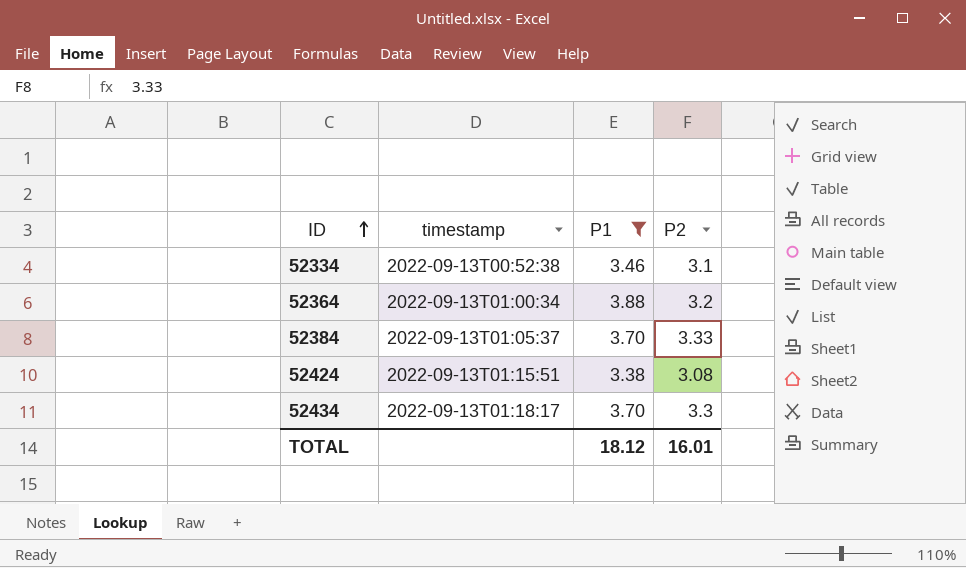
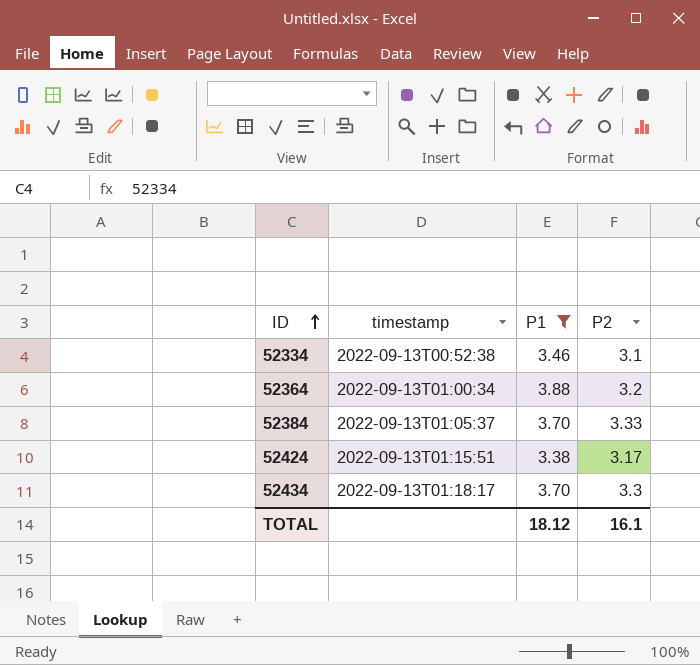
52424 | P2: 3.08 -> 3.17
TOTAL | P2: 16.01 -> 16.1

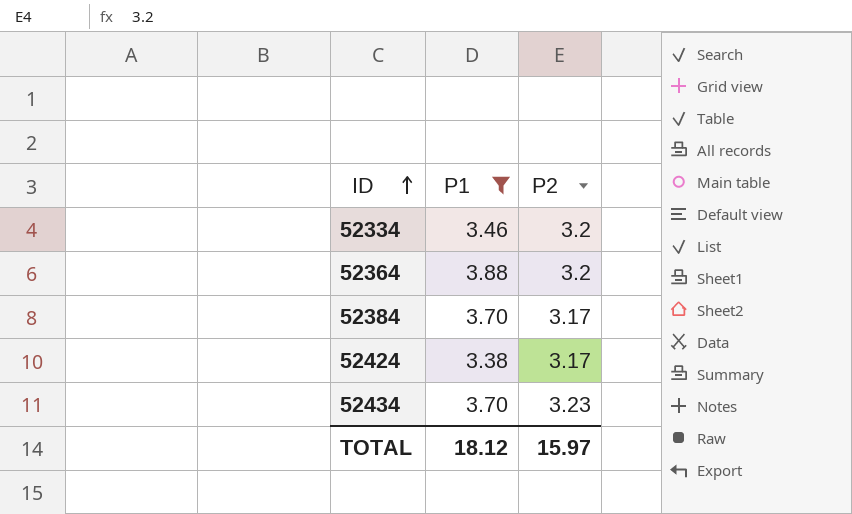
column timestamp | position: 2 -> none
52334 | P2: 3.1 -> 3.2
52384 | P2: 3.33 -> 3.17
52434 | P2: 3.3 -> 3.23
TOTAL | P2: 16.1 -> 15.97

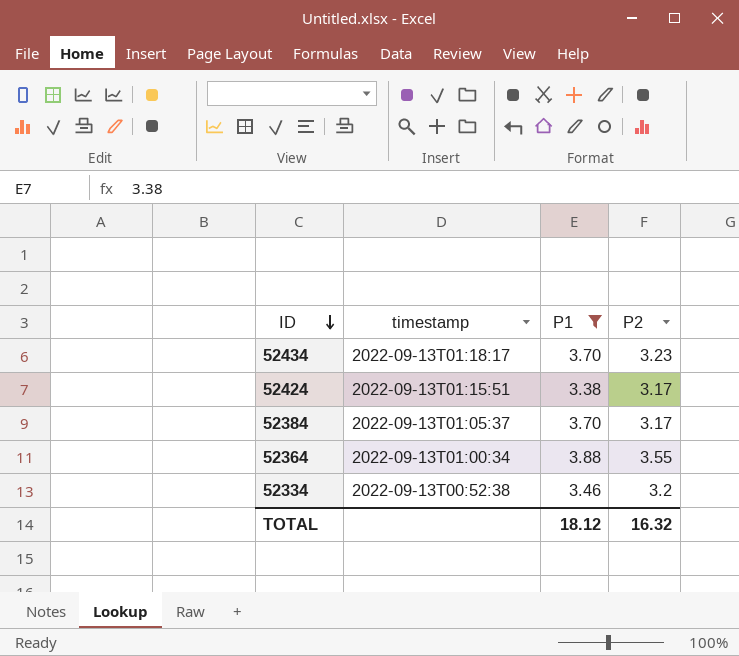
row order: ID ascending -> ID descending
column timestamp | position: none -> 2
52364 | P2: 3.2 -> 3.55
TOTAL | P2: 15.97 -> 16.32

